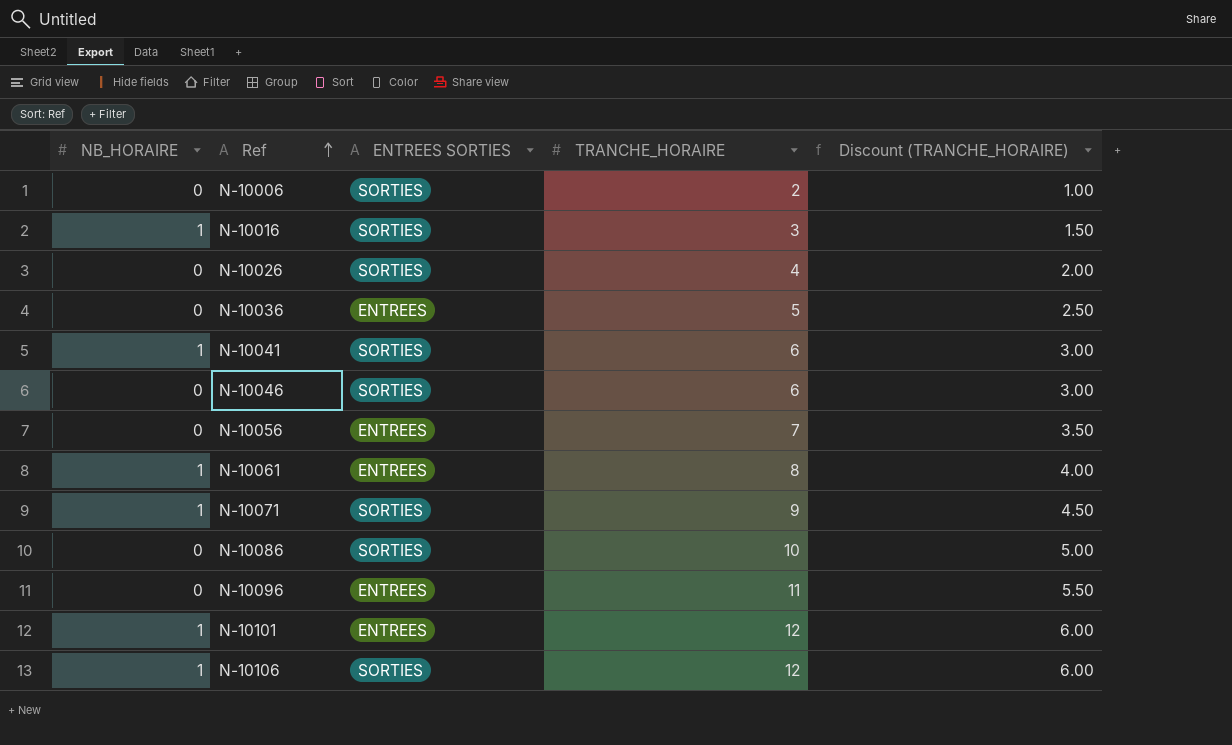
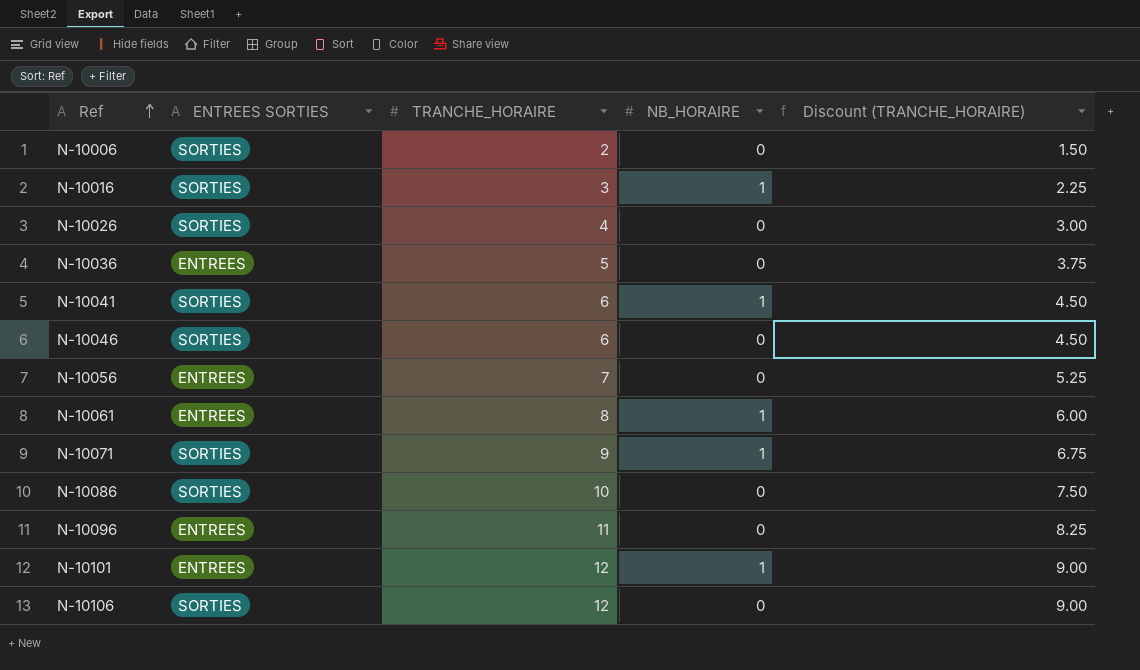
column NB_HORAIRE | position: 1 -> 4
column Discount (TRANCHE_HORAIRE) | formula: [TRANCHE_HORAIRE] * 0.5 -> [TRANCHE_HORAIRE] * 0.75
N-10106 | NB_HORAIRE: 1 -> 0

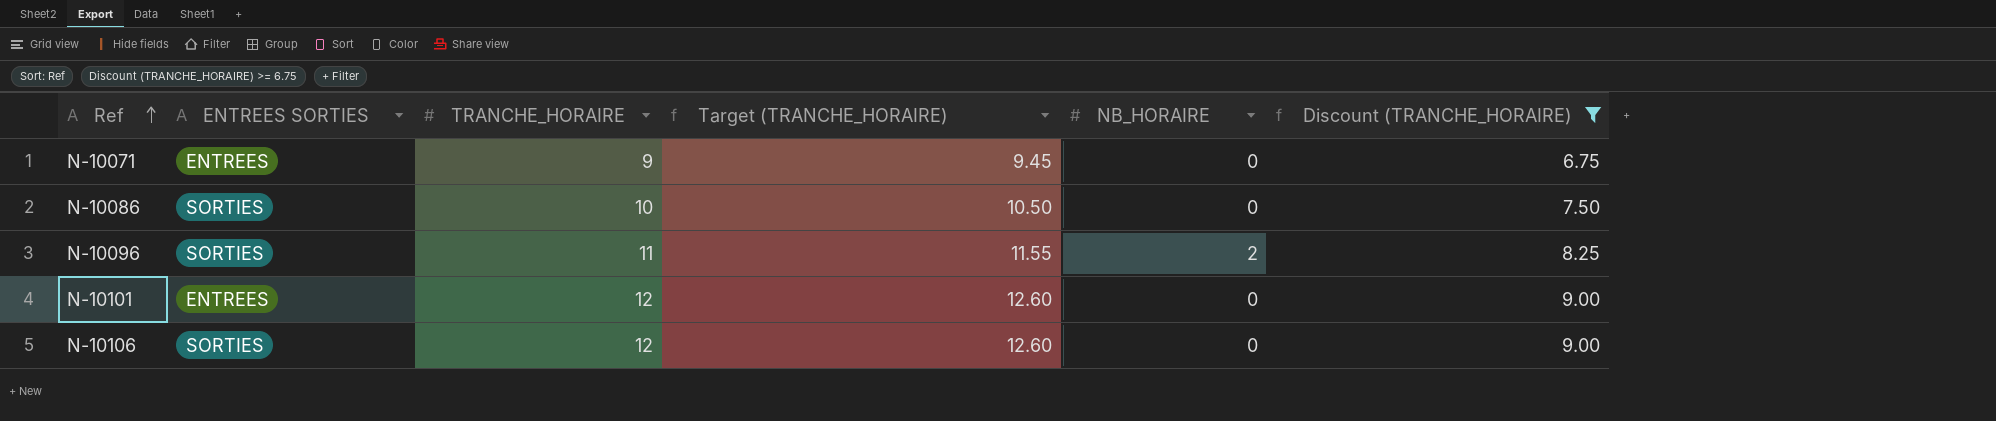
filter: none -> Discount (TRANCHE_HORAIRE) >= 6.75
column Target (TRANCHE_HORAIRE) | formula: none -> [TRANCHE_HORAIRE] * 1.05
N-10071 | ENTREES SORTIES: SORTIES -> ENTREES
N-10071 | NB_HORAIRE: 1 -> 0
N-10096 | ENTREES SORTIES: ENTREES -> SORTIES
N-10096 | NB_HORAIRE: 0 -> 2
N-10101 | NB_HORAIRE: 1 -> 0

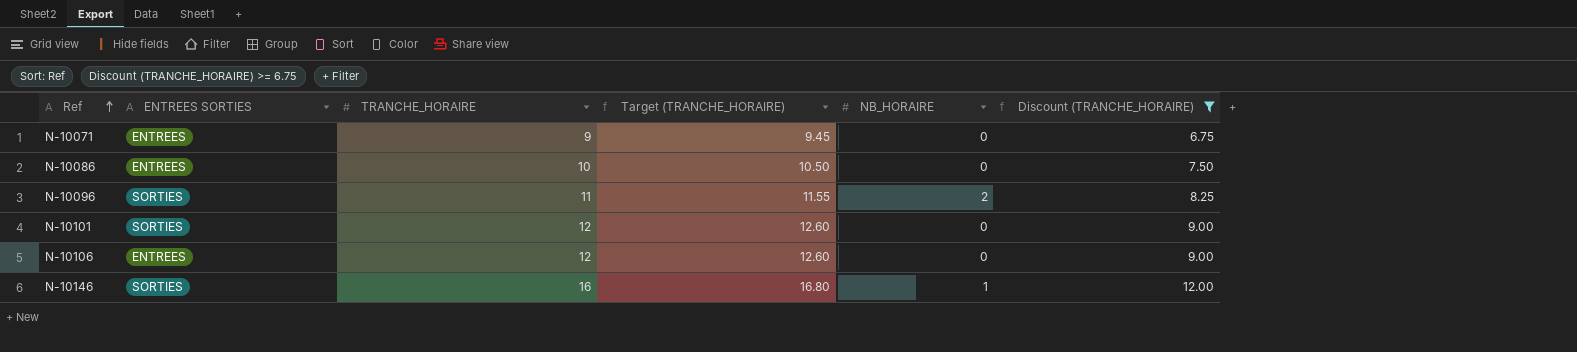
N-10086 | ENTREES SORTIES: SORTIES -> ENTREES
N-10101 | ENTREES SORTIES: ENTREES -> SORTIES
N-10106 | ENTREES SORTIES: SORTIES -> ENTREES
row N-10146: none -> SORTIES | 16 | 16.80 | 1 | 12.00

